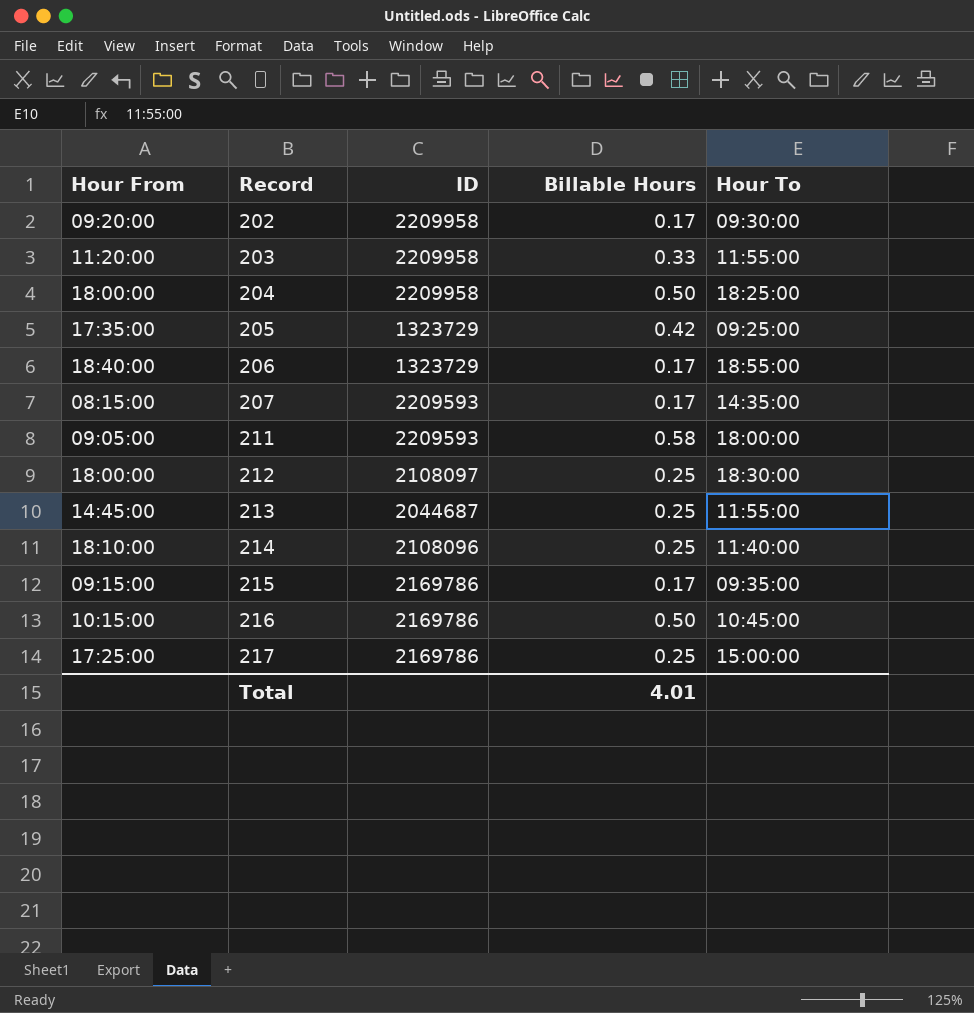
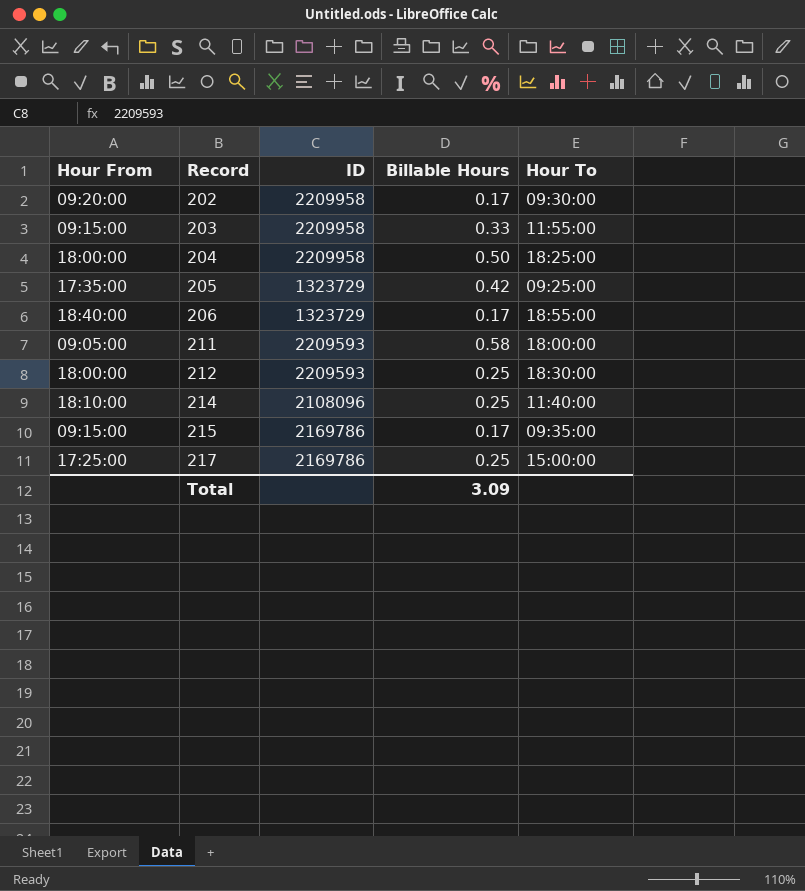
row 207: 08:15:00 | 2209593 | 0.17 | 14:35:00 -> none
row 213: 14:45:00 | 2044687 | 0.25 | 11:55:00 -> none
row 216: 10:15:00 | 2169786 | 0.50 | 10:45:00 -> none
203 | Hour From: 11:20:00 -> 09:15:00
212 | ID: 2108097 -> 2209593
Total | Billable Hours: 4.01 -> 3.09

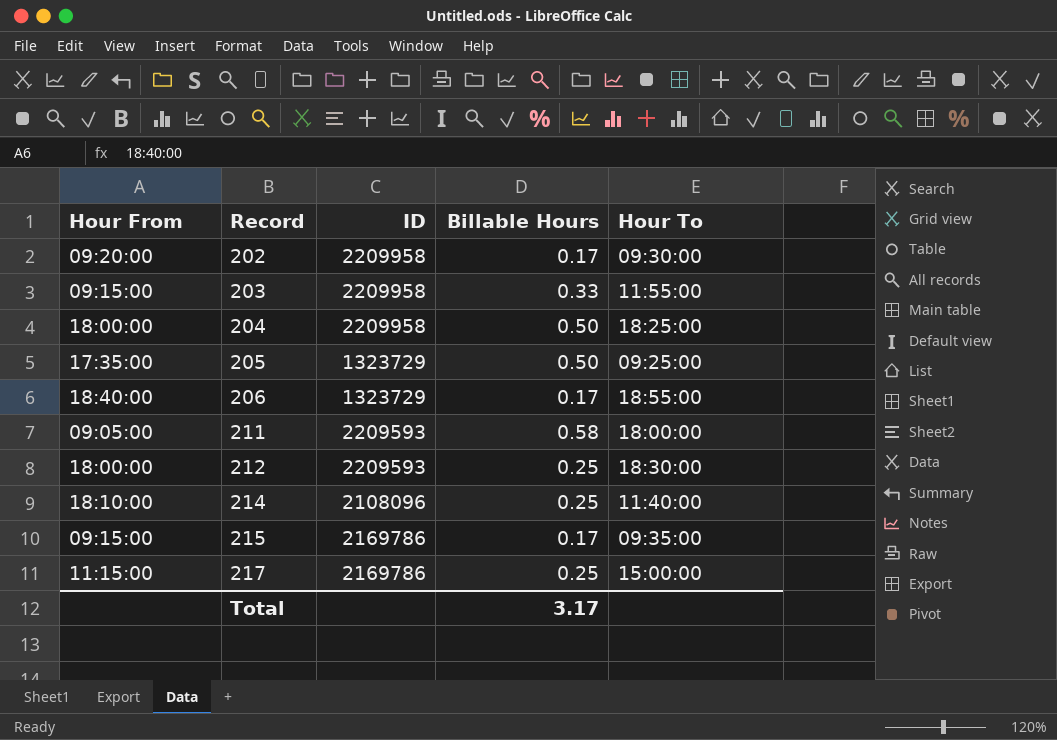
205 | Billable Hours: 0.42 -> 0.50
217 | Hour From: 17:25:00 -> 11:15:00
Total | Billable Hours: 3.09 -> 3.17

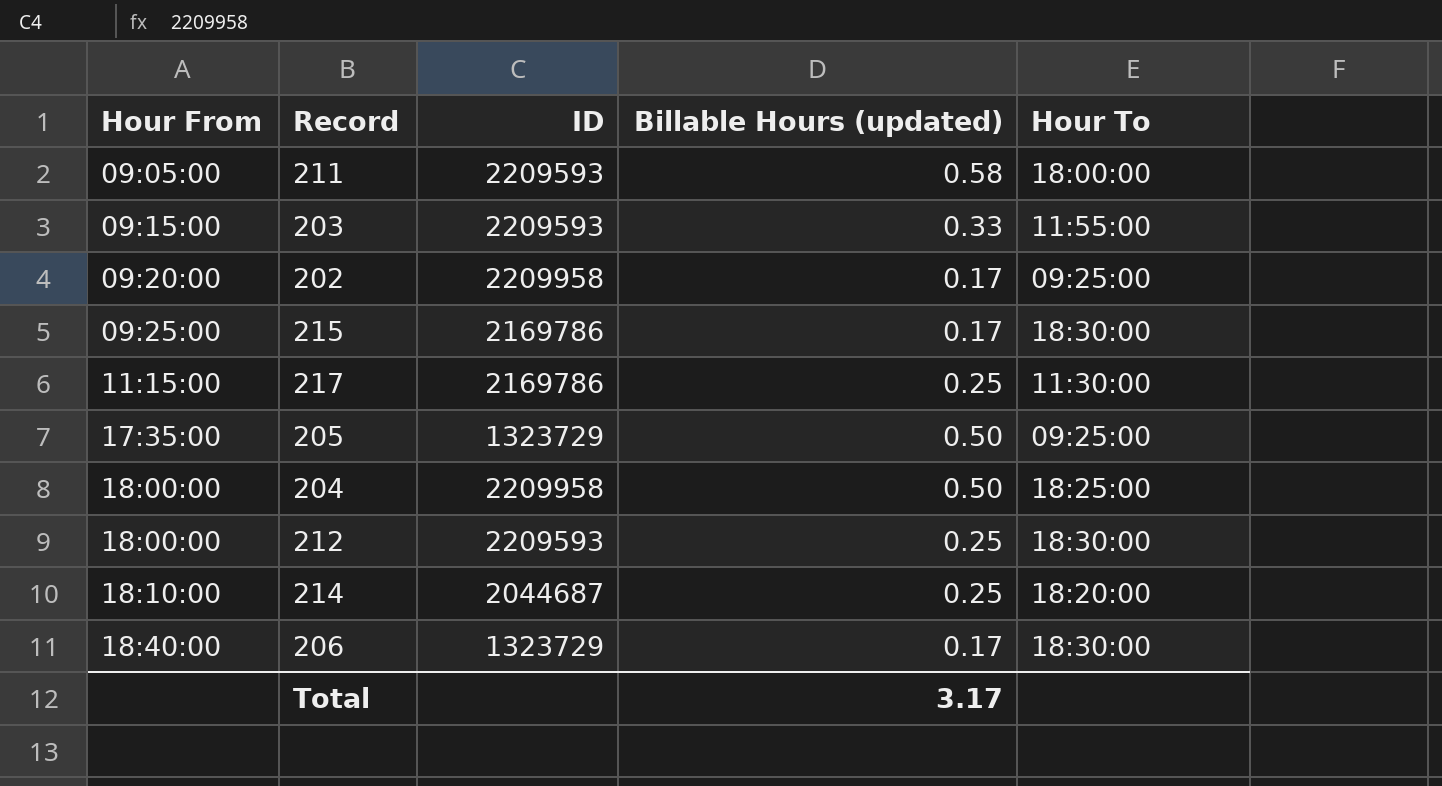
row order: Record ascending -> Hour From ascending
column name: Billable Hours -> Billable Hours (updated)
203 | ID: 2209958 -> 2209593
202 | Hour To: 09:30:00 -> 09:25:00
215 | Hour From: 09:15:00 -> 09:25:00
215 | Hour To: 09:35:00 -> 18:30:00
217 | Hour To: 15:00:00 -> 11:30:00
214 | ID: 2108096 -> 2044687
214 | Hour To: 11:40:00 -> 18:20:00
206 | Hour To: 18:55:00 -> 18:30:00

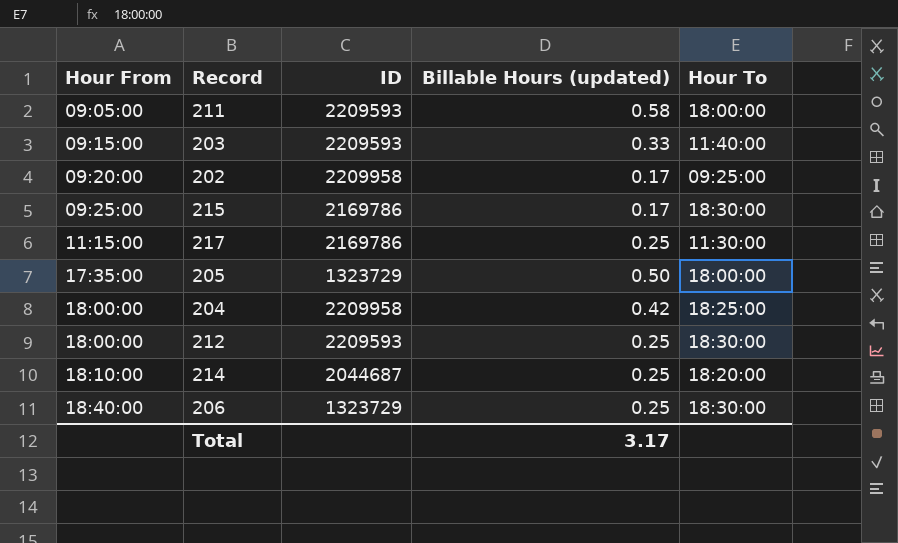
203 | Hour To: 11:55:00 -> 11:40:00
205 | Hour To: 09:25:00 -> 18:00:00
204 | Billable Hours (updated): 0.50 -> 0.42
206 | Billable Hours (updated): 0.17 -> 0.25

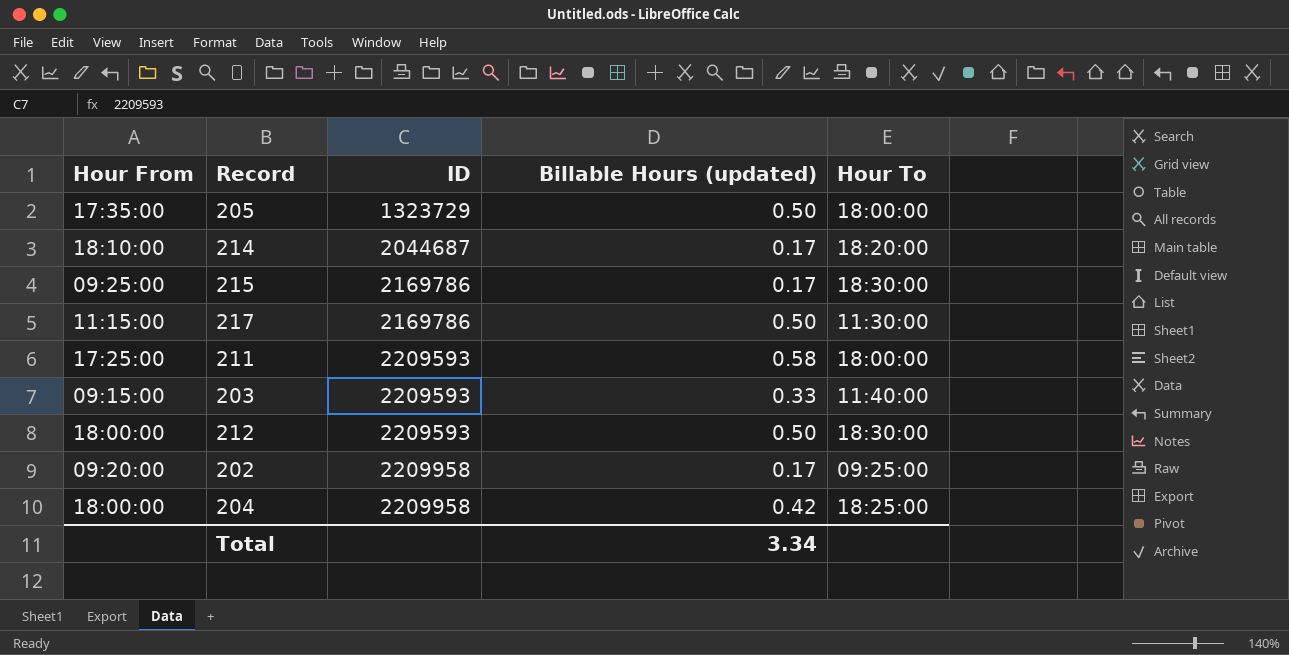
row order: Hour From ascending -> ID ascending
row 206: 18:40:00 | 1323729 | 0.25 | 18:30:00 -> none
214 | Billable Hours (updated): 0.25 -> 0.17
217 | Billable Hours (updated): 0.25 -> 0.50
211 | Hour From: 09:05:00 -> 17:25:00
212 | Billable Hours (updated): 0.25 -> 0.50
Total | Billable Hours (updated): 3.17 -> 3.34

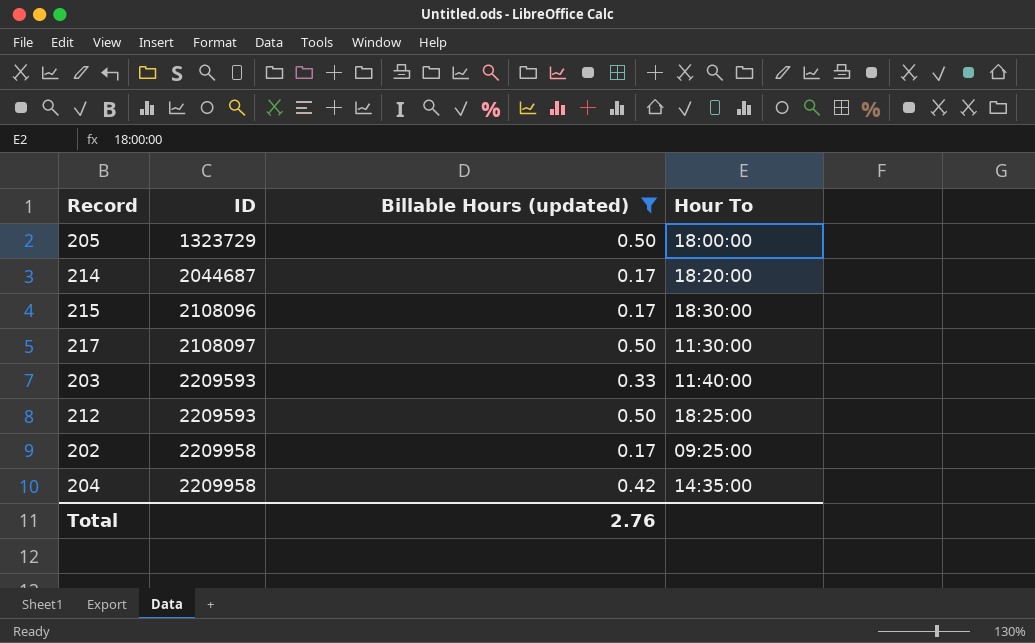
filter: none -> Billable Hours (updated) != 0.58
column Hour From | position: 1 -> none
215 | ID: 2169786 -> 2108096
217 | ID: 2169786 -> 2108097
212 | Hour To: 18:30:00 -> 18:25:00
204 | Hour To: 18:25:00 -> 14:35:00
Total | Billable Hours (updated): 3.34 -> 2.76

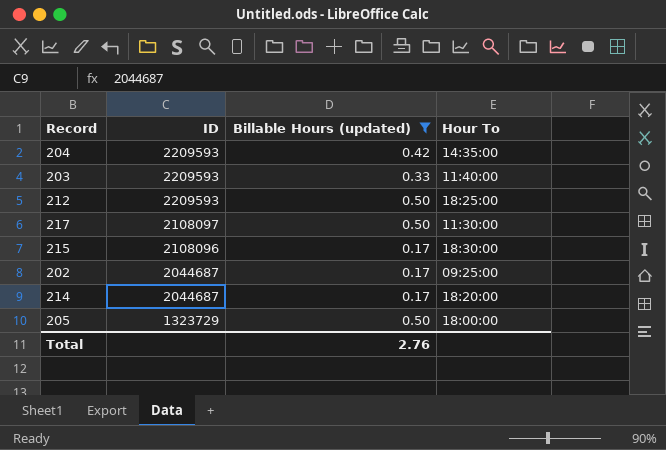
row order: ID ascending -> ID descending
204 | ID: 2209958 -> 2209593
202 | ID: 2209958 -> 2044687

